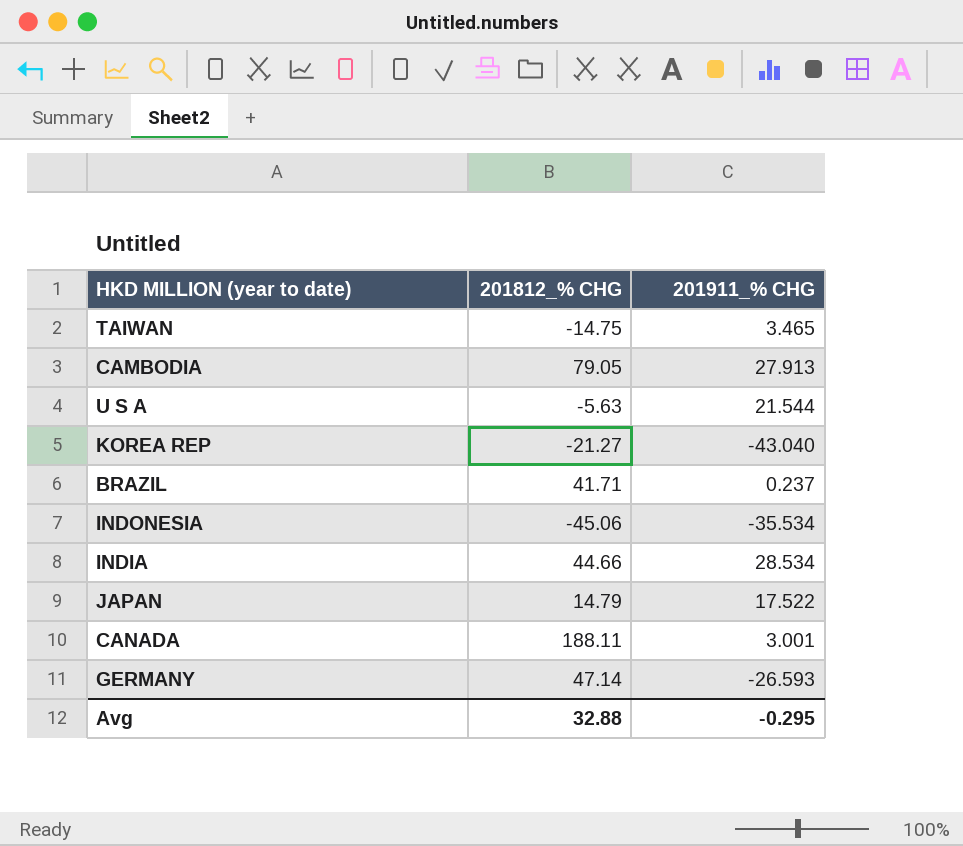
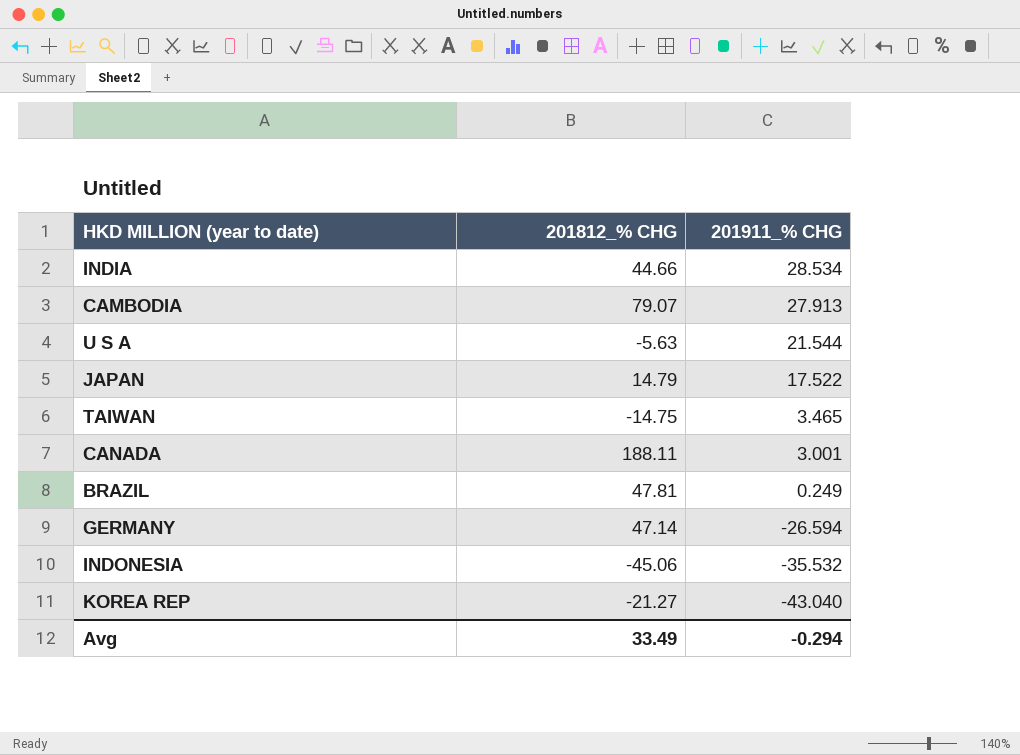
row order: none -> 201911_% CHG descending
CAMBODIA | 201812_% CHG: 79.05 -> 79.07
BRAZIL | 201812_% CHG: 41.71 -> 47.81
BRAZIL | 201911_% CHG: 0.237 -> 0.249
GERMANY | 201911_% CHG: -26.593 -> -26.594
INDONESIA | 201911_% CHG: -35.534 -> -35.532
Avg | 201812_% CHG: 32.88 -> 33.49
Avg | 201911_% CHG: -0.295 -> -0.294

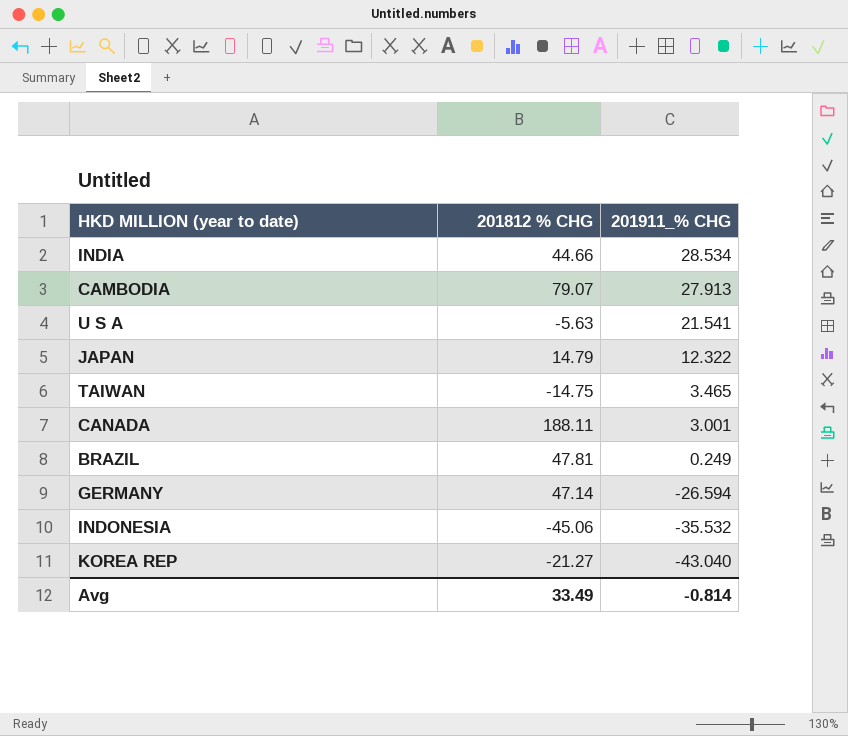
column name: 201812_% CHG -> 201812 % CHG
U S A | 201911_% CHG: 21.544 -> 21.541
JAPAN | 201911_% CHG: 17.522 -> 12.322
Avg | 201911_% CHG: -0.294 -> -0.814

